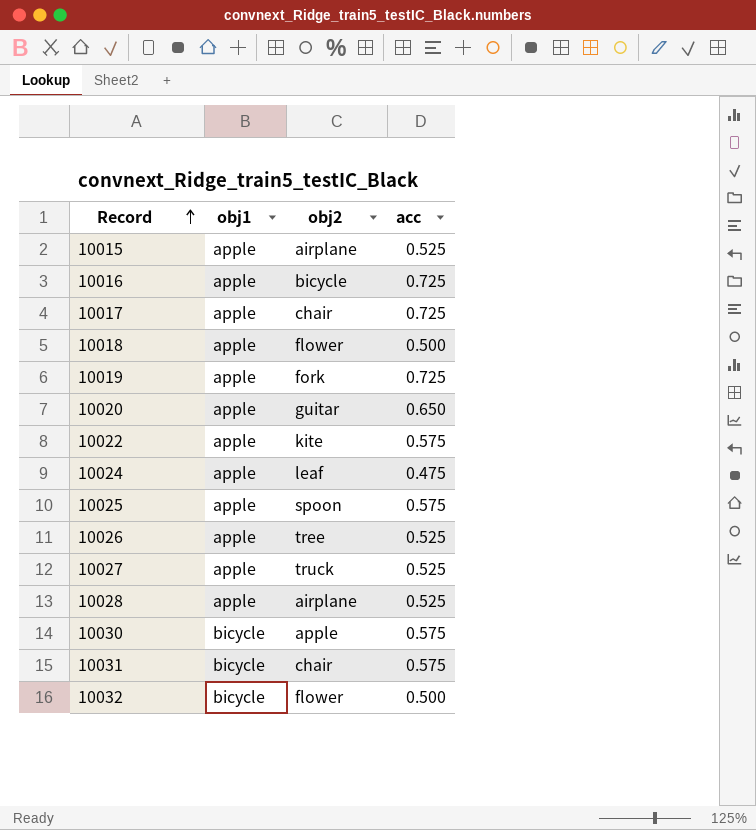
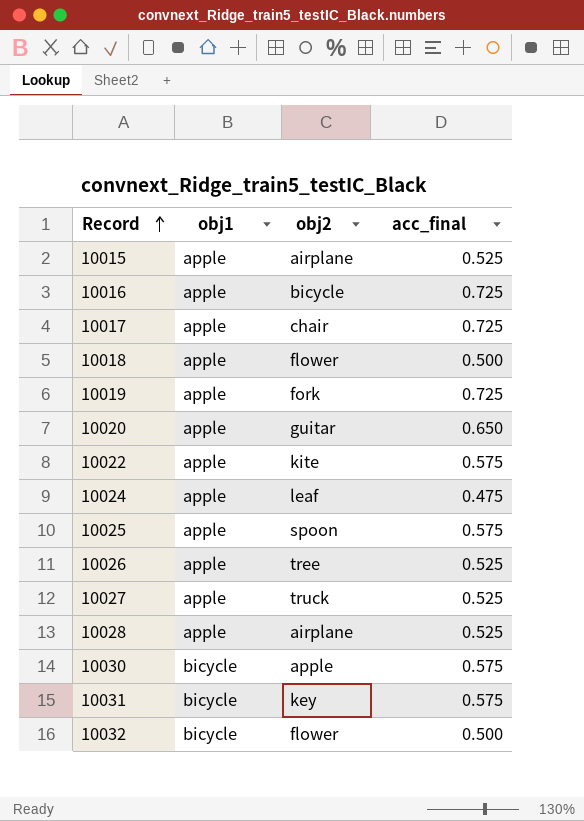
column name: acc -> acc_final
10031 | obj2: chair -> key

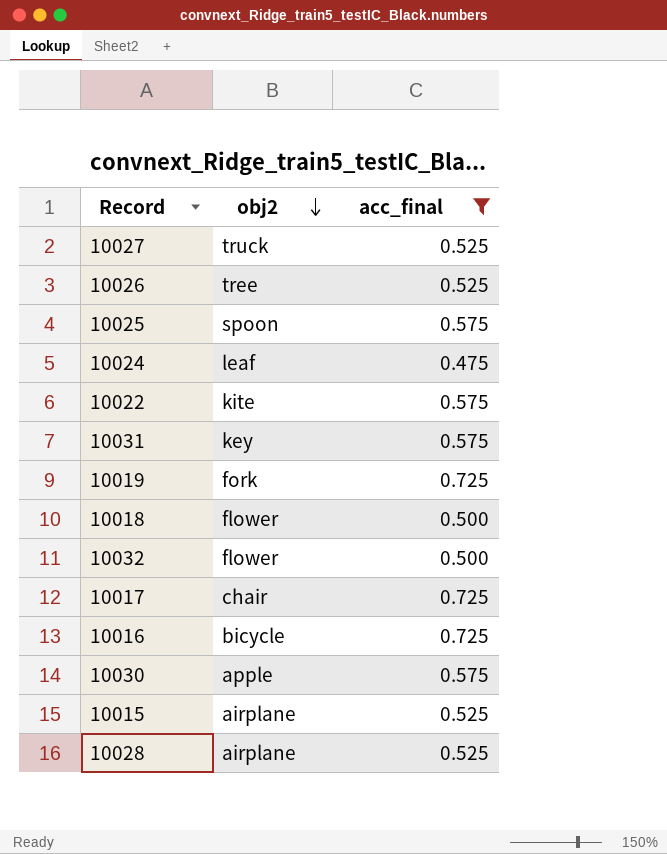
filter: none -> acc_final != 0.650
row order: Record ascending -> obj2 descending
column obj1 | position: 2 -> none

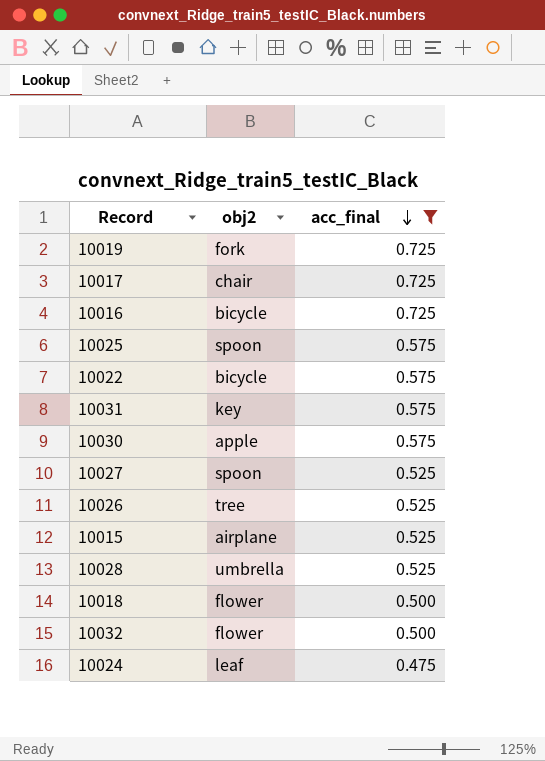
row order: obj2 descending -> acc_final descending
10022 | obj2: kite -> bicycle
10027 | obj2: truck -> spoon
10028 | obj2: airplane -> umbrella

